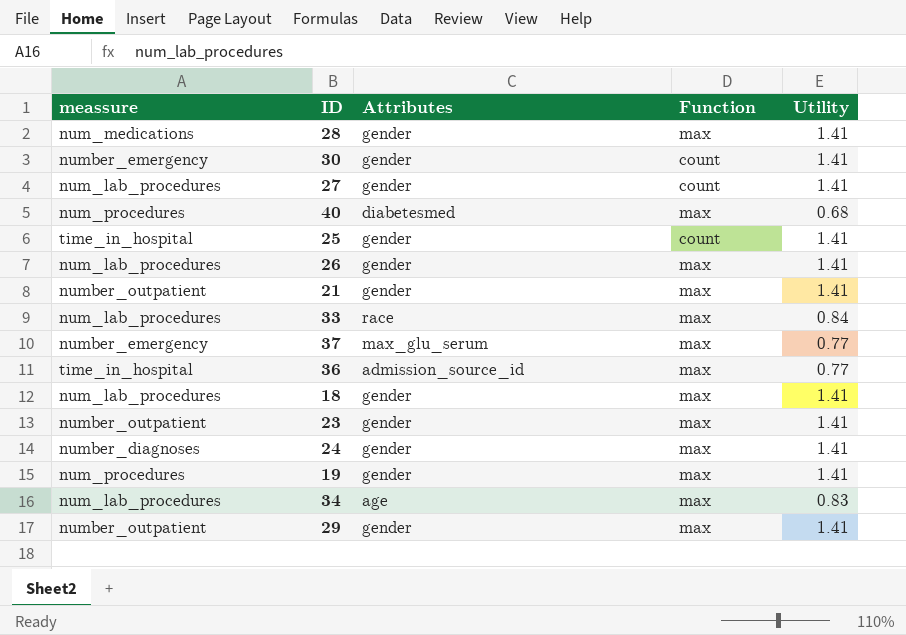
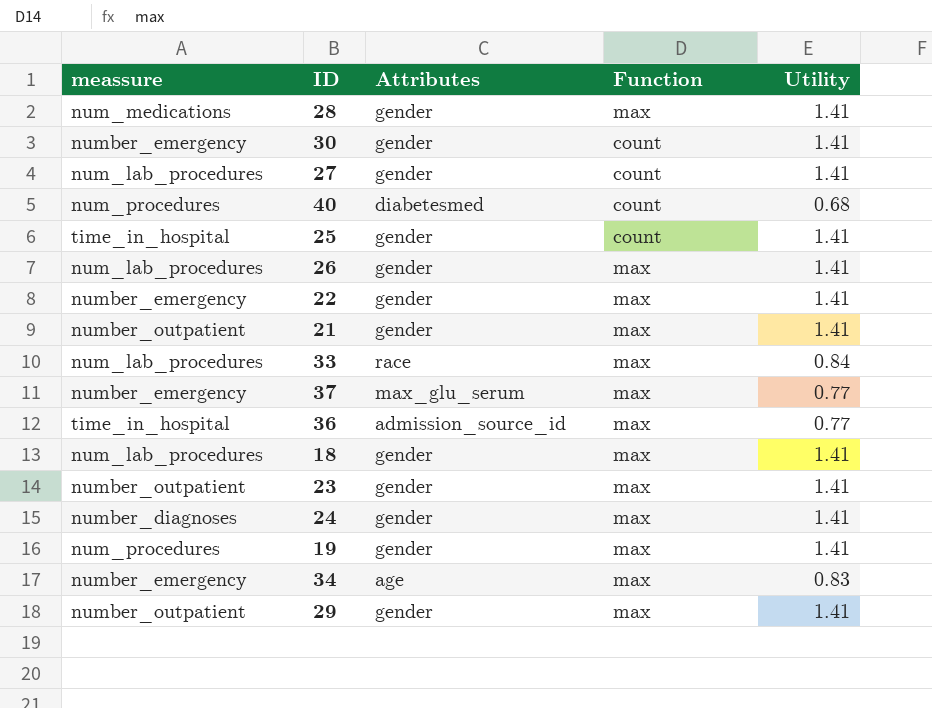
40 | Function: max -> count
row 22: none -> number_emergency | gender | max | 1.41
34 | meassure: num_lab_procedures -> number_emergency

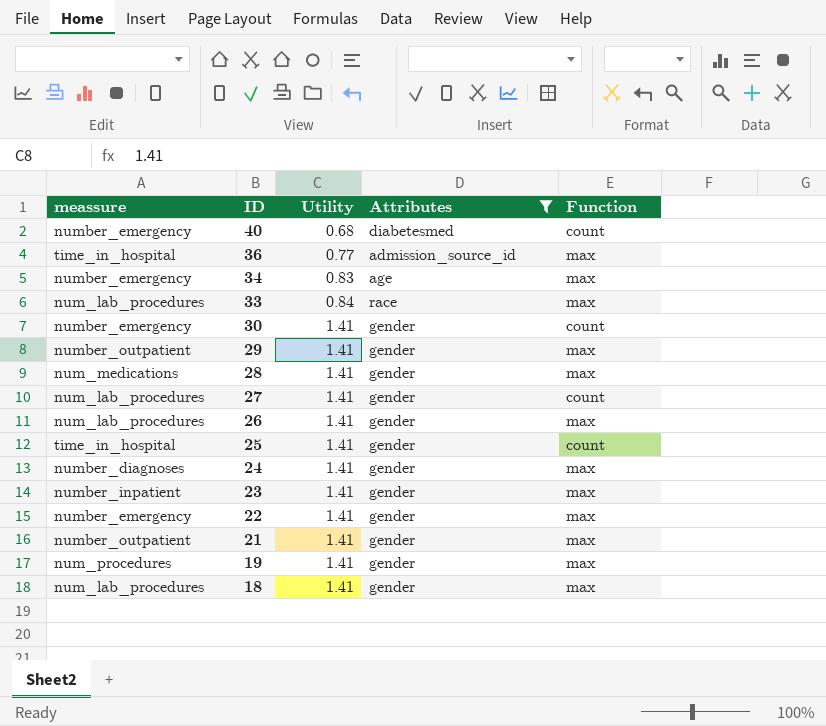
filter: none -> Attributes != max_glu_serum
row order: none -> ID descending
column Utility | position: 5 -> 3
40 | meassure: num_procedures -> number_emergency
23 | meassure: number_outpatient -> number_inpatient

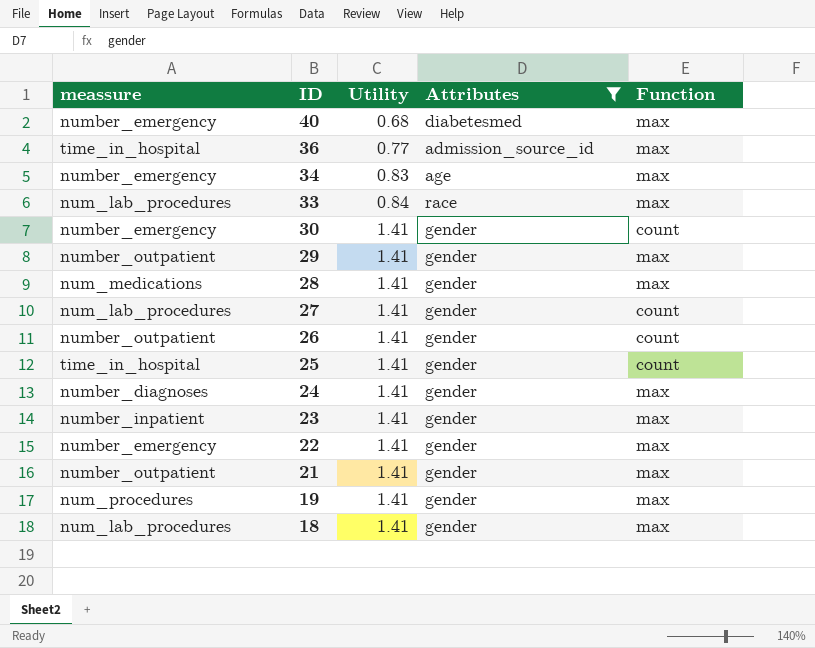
40 | Function: count -> max
26 | meassure: num_lab_procedures -> number_outpatient
26 | Function: max -> count

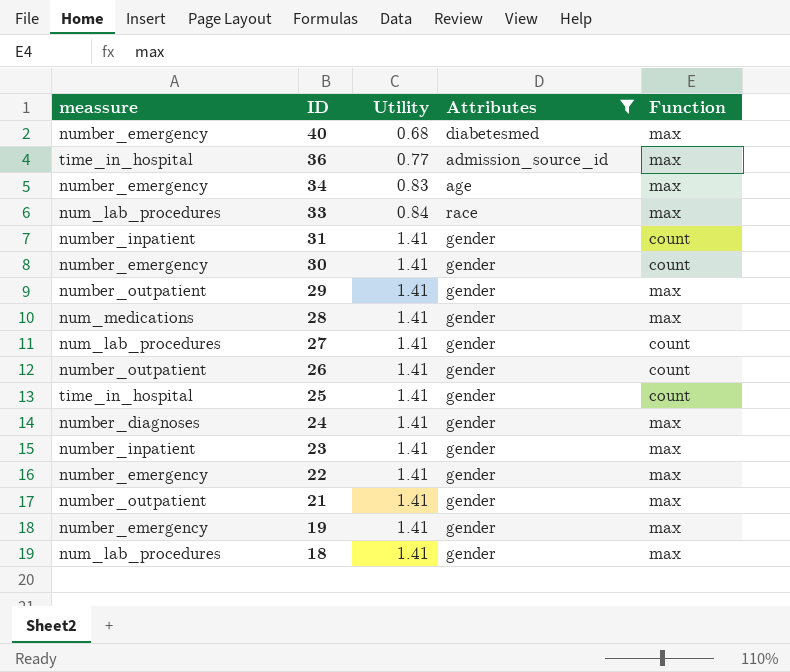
row 31: none -> number_inpatient | 1.41 | gender | count
19 | meassure: num_procedures -> number_emergency

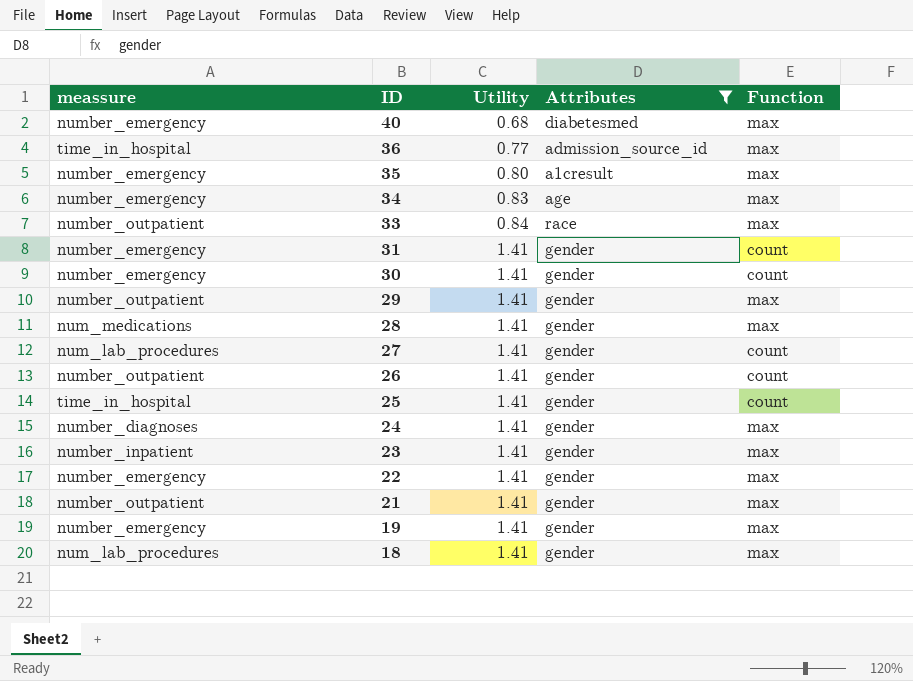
row 35: none -> number_emergency | 0.80 | a1cresult | max
33 | meassure: num_lab_procedures -> number_outpatient
31 | meassure: number_inpatient -> number_emergency

